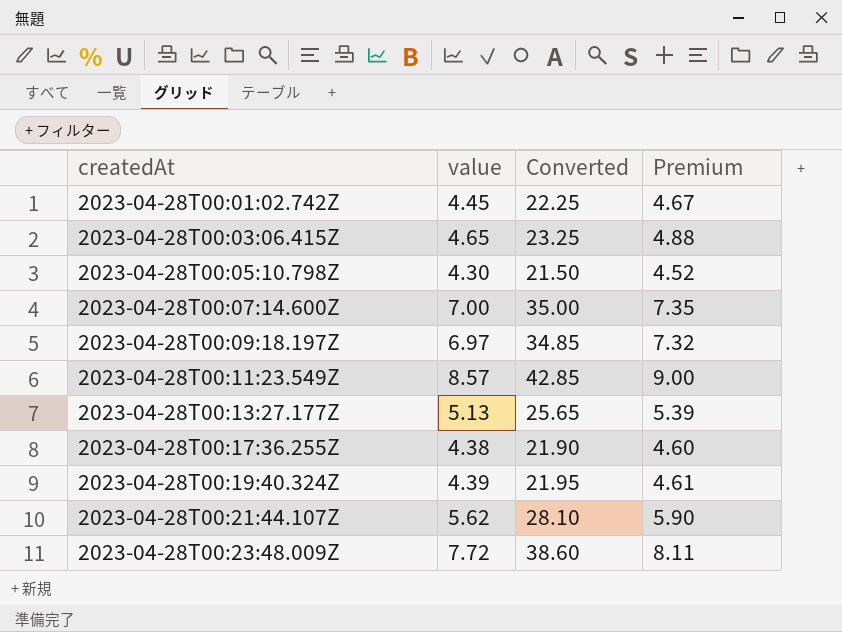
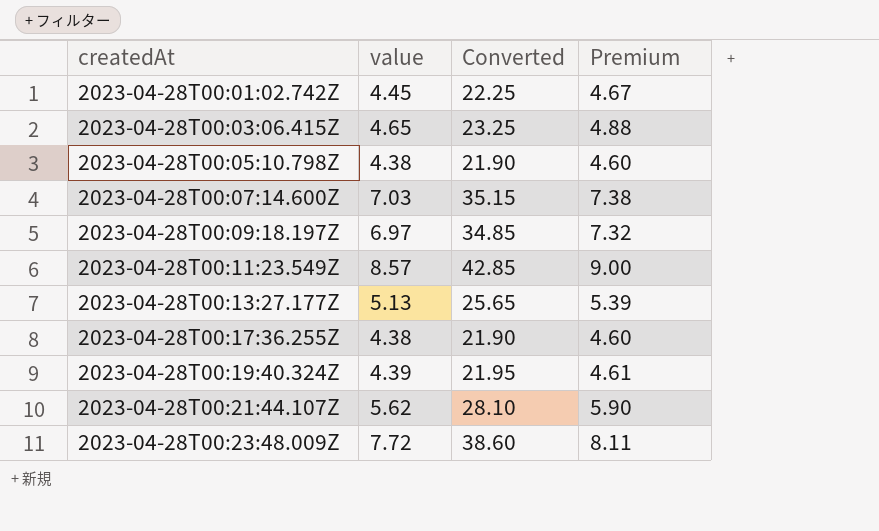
2023-04-28T00:05:10.798Z | value: 4.30 -> 4.38
2023-04-28T00:05:10.798Z | Converted: 21.50 -> 21.90
2023-04-28T00:05:10.798Z | Premium: 4.52 -> 4.60
2023-04-28T00:07:14.600Z | value: 7.00 -> 7.03
2023-04-28T00:07:14.600Z | Converted: 35.00 -> 35.15
2023-04-28T00:07:14.600Z | Premium: 7.35 -> 7.38

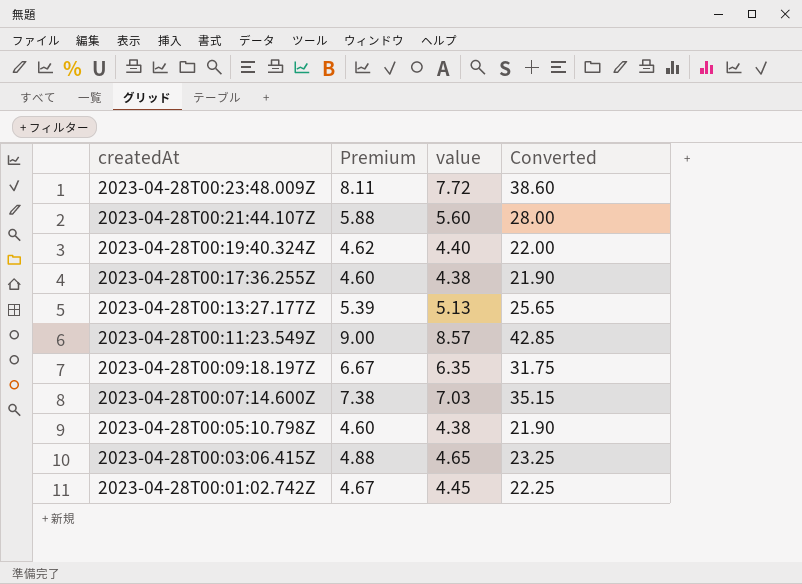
row order: createdAt ascending -> createdAt descending
column Premium | position: 4 -> 2
2023-04-28T00:21:44.107Z | Premium: 5.90 -> 5.88
2023-04-28T00:21:44.107Z | value: 5.62 -> 5.60
2023-04-28T00:21:44.107Z | Converted: 28.10 -> 28.00
2023-04-28T00:19:40.324Z | Premium: 4.61 -> 4.62
2023-04-28T00:19:40.324Z | value: 4.39 -> 4.40
2023-04-28T00:19:40.324Z | Converted: 21.95 -> 22.00
2023-04-28T00:09:18.197Z | Premium: 7.32 -> 6.67
2023-04-28T00:09:18.197Z | value: 6.97 -> 6.35
2023-04-28T00:09:18.197Z | Converted: 34.85 -> 31.75

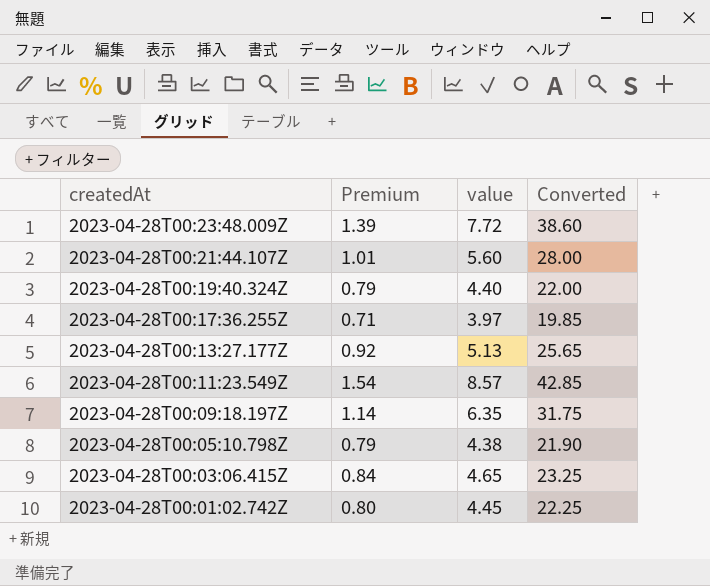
column Premium | formula: [value] * 1.05 -> [value] * 0.18
row 2023-04-28T00:07:14.600Z: 7.38 | 7.03 | 35.15 -> none
2023-04-28T00:17:36.255Z | value: 4.38 -> 3.97
2023-04-28T00:17:36.255Z | Converted: 21.90 -> 19.85

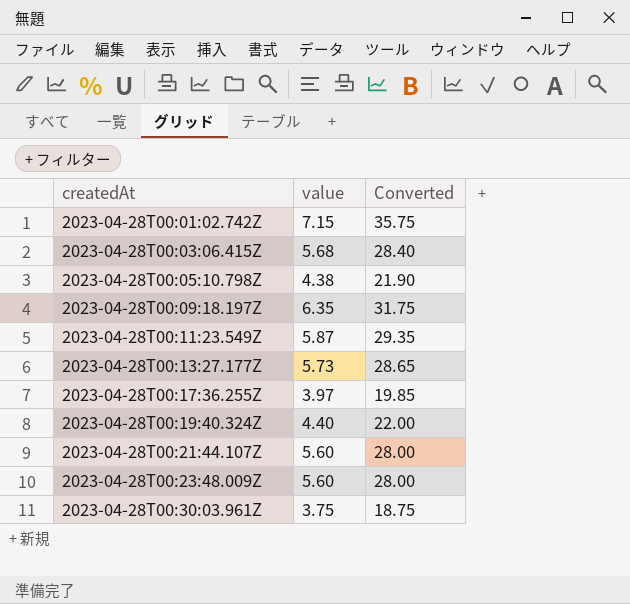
row order: createdAt descending -> createdAt ascending
column Premium | formula: [value] * 0.18 -> none
2023-04-28T00:01:02.742Z | value: 4.45 -> 7.15
2023-04-28T00:01:02.742Z | Converted: 22.25 -> 35.75
2023-04-28T00:03:06.415Z | value: 4.65 -> 5.68
2023-04-28T00:03:06.415Z | Converted: 23.25 -> 28.40
2023-04-28T00:11:23.549Z | value: 8.57 -> 5.87
2023-04-28T00:11:23.549Z | Converted: 42.85 -> 29.35
2023-04-28T00:13:27.177Z | value: 5.13 -> 5.73
2023-04-28T00:13:27.177Z | Converted: 25.65 -> 28.65
2023-04-28T00:23:48.009Z | value: 7.72 -> 5.60
2023-04-28T00:23:48.009Z | Converted: 38.60 -> 28.00
row 2023-04-28T00:30:03.961Z: none -> 3.75 | 18.75

